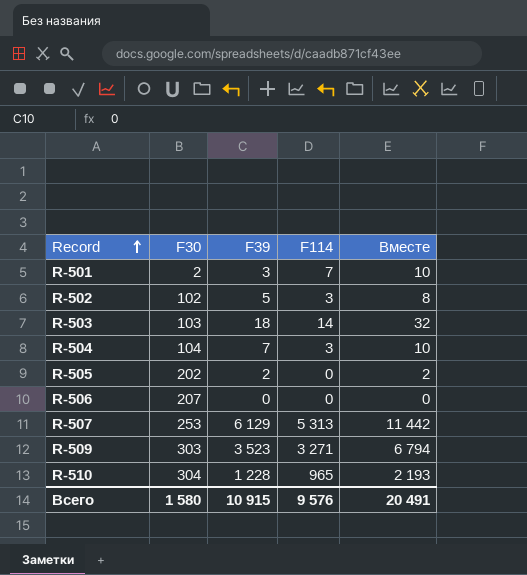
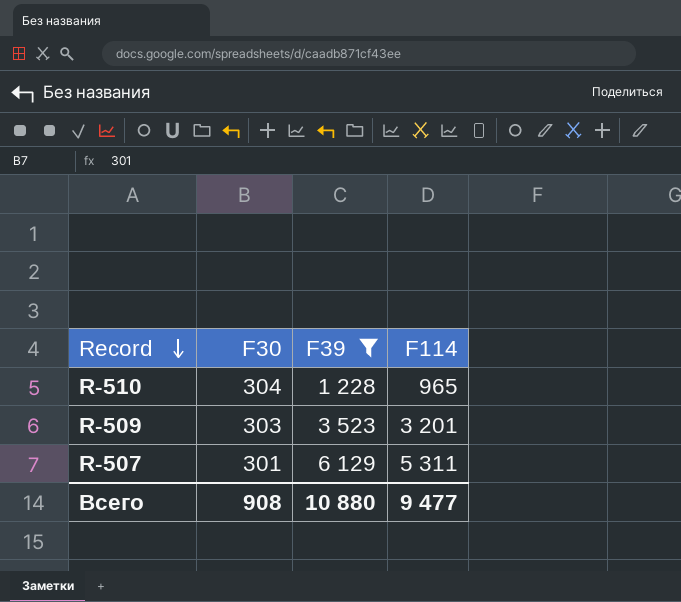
filter: none -> F39 >= 1 228
row order: Record ascending -> Record descending
column Вместе | formula: [F39] + [F114] -> none
R-509 | F114: 3 271 -> 3 201
R-507 | F30: 253 -> 301
R-507 | F114: 5 313 -> 5 311
Всего | F30: 1 580 -> 908
Всего | F39: 10 915 -> 10 880
Всего | F114: 9 576 -> 9 477

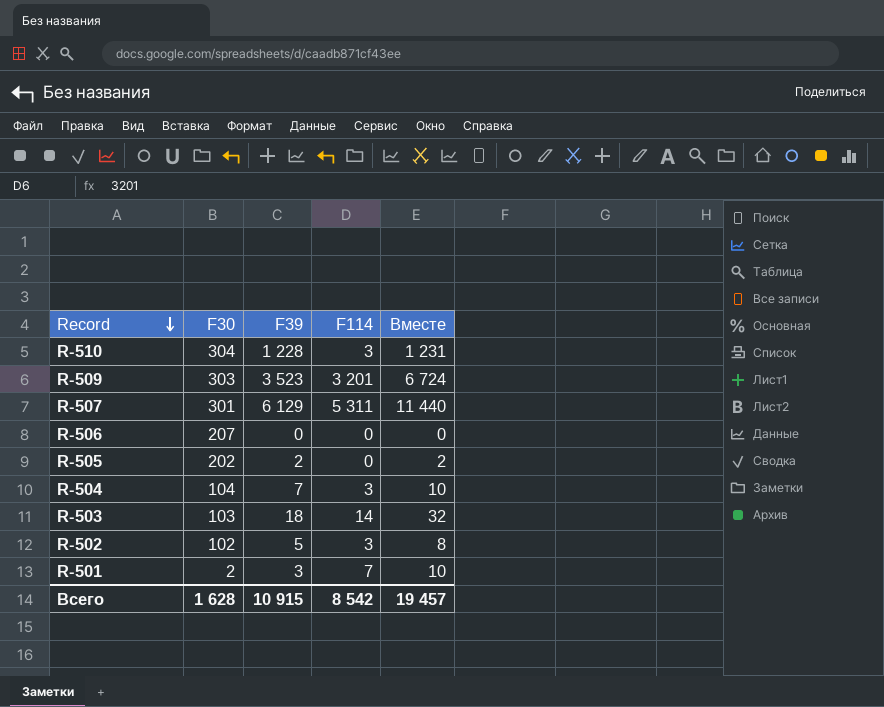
filter: F39 >= 1 228 -> none
column Вместе | formula: none -> [F39] + [F114]
R-510 | F114: 965 -> 3
Всего | F30: 908 -> 1 628
Всего | F39: 10 880 -> 10 915
Всего | F114: 9 477 -> 8 542

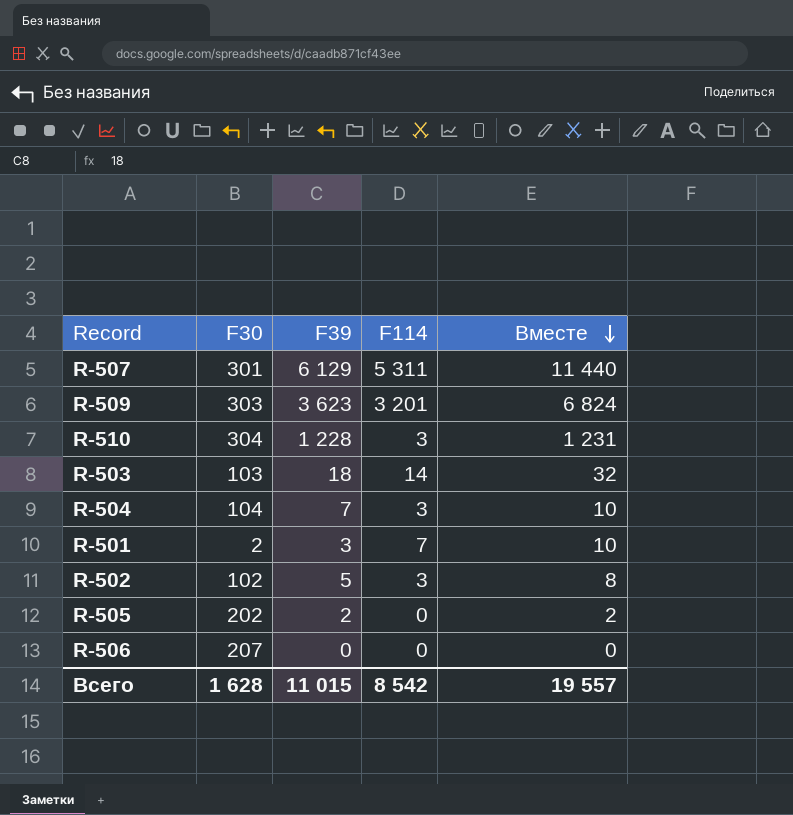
row order: Record descending -> Вместе descending
R-509 | F39: 3 523 -> 3 623
R-509 | Вместе: 6 724 -> 6 824
Всего | F39: 10 915 -> 11 015
Всего | Вместе: 19 457 -> 19 557

